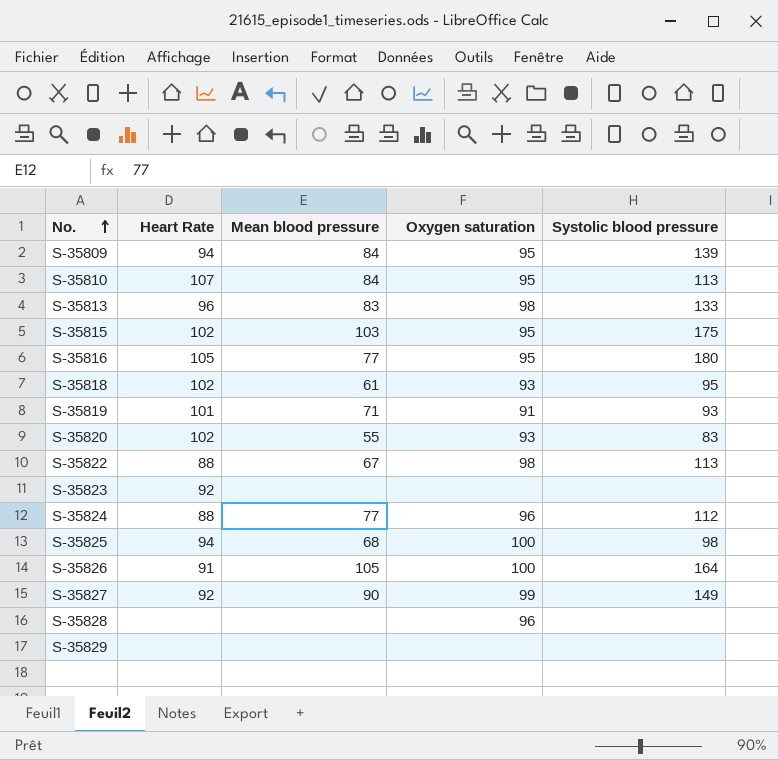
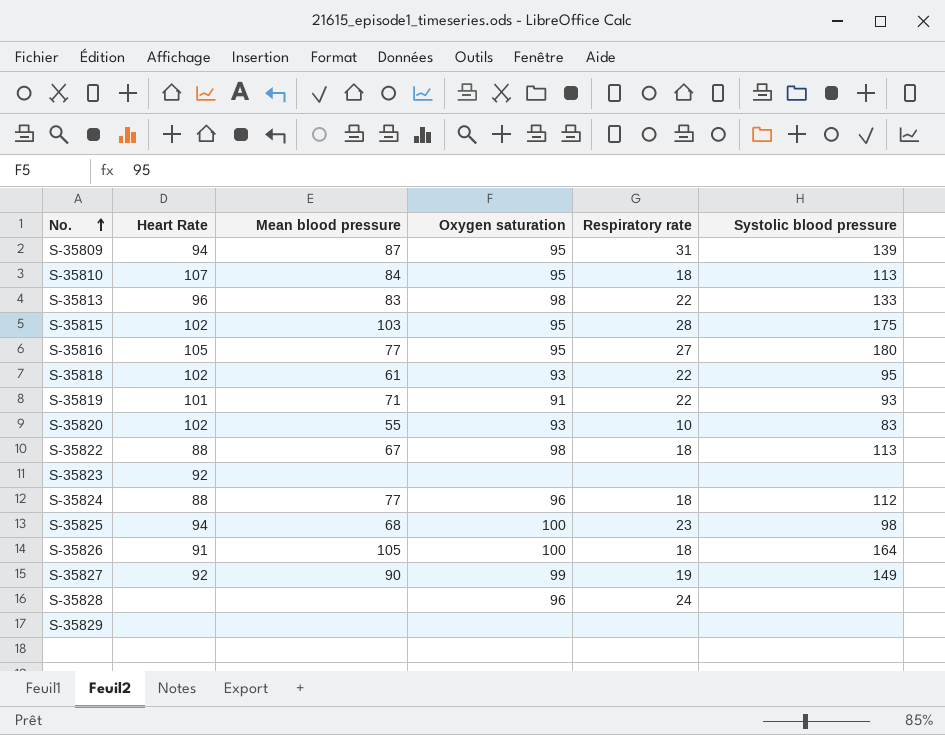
column Respiratory rate | position: none -> 5
S-35809 | Mean blood pressure: 84 -> 87

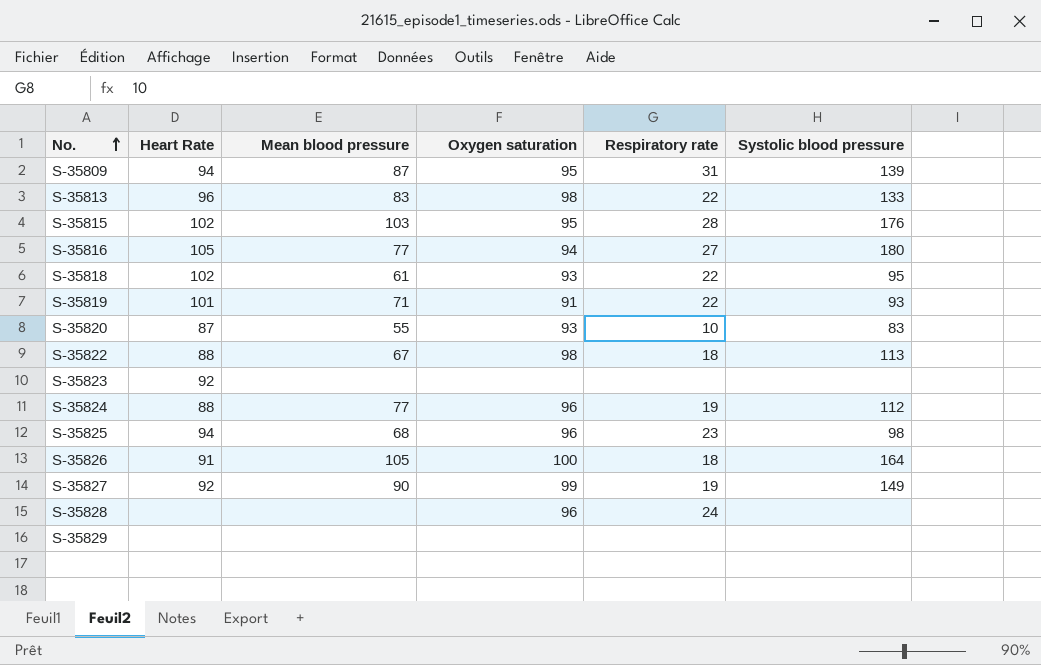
row S-35810: 107 | 84 | 95 | 18 | 113 -> none
S-35815 | Systolic blood pressure: 175 -> 176
S-35816 | Oxygen saturation: 95 -> 94
S-35820 | Heart Rate: 102 -> 87
S-35824 | Respiratory rate: 18 -> 19
S-35825 | Oxygen saturation: 100 -> 96

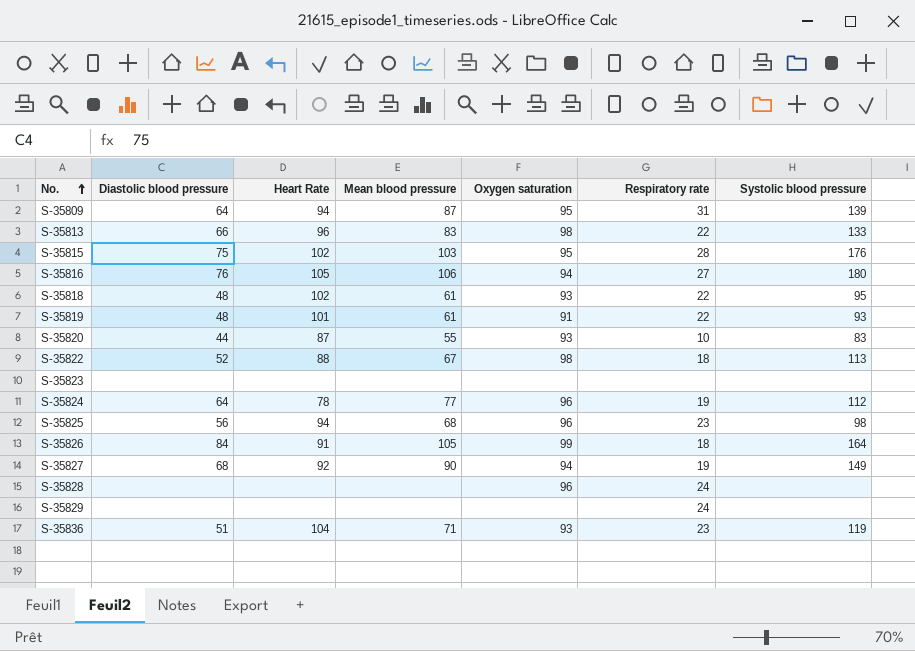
column Diastolic blood pressure | position: none -> 2
S-35816 | Mean blood pressure: 77 -> 106
S-35819 | Mean blood pressure: 71 -> 61
S-35823 | Heart Rate: 92 -> none
S-35824 | Heart Rate: 88 -> 78
S-35826 | Oxygen saturation: 100 -> 99
S-35827 | Oxygen saturation: 99 -> 94
S-35829 | Respiratory rate: none -> 24
row S-35836: none -> 51 | 104 | 71 | 93 | 23 | 119

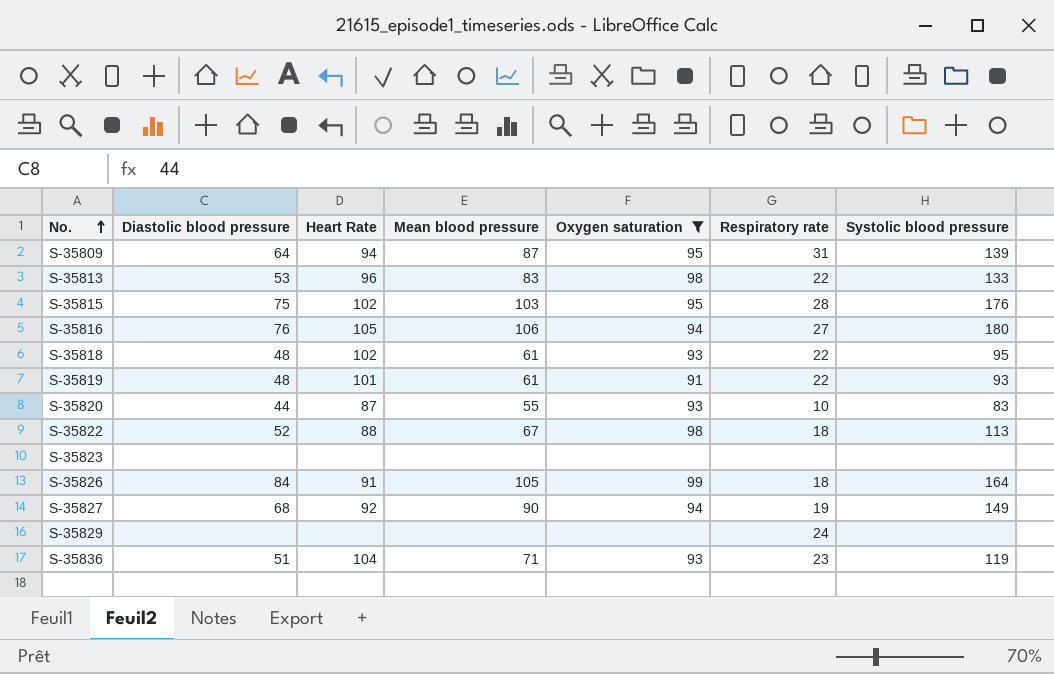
filter: none -> Oxygen saturation != 96
S-35813 | Diastolic blood pressure: 66 -> 53

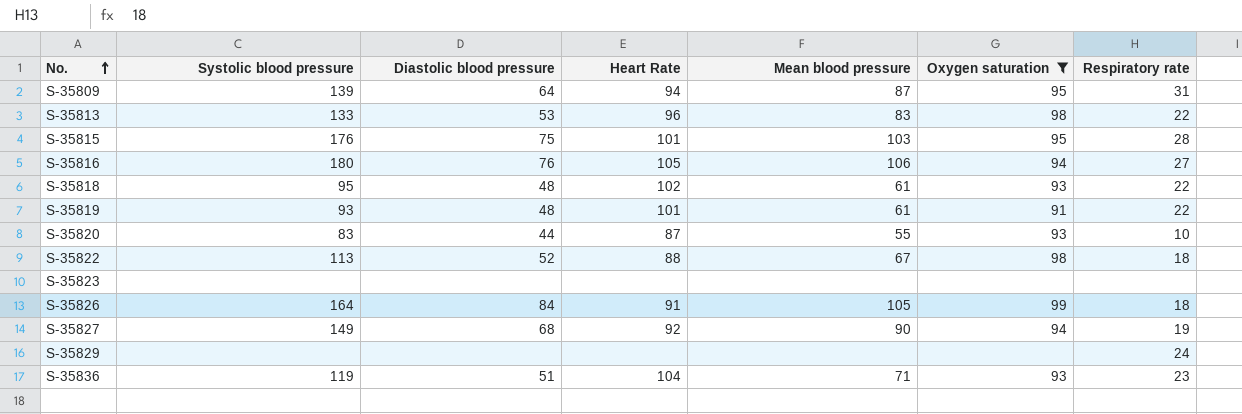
column Systolic blood pressure | position: 7 -> 2
S-35815 | Heart Rate: 102 -> 101

